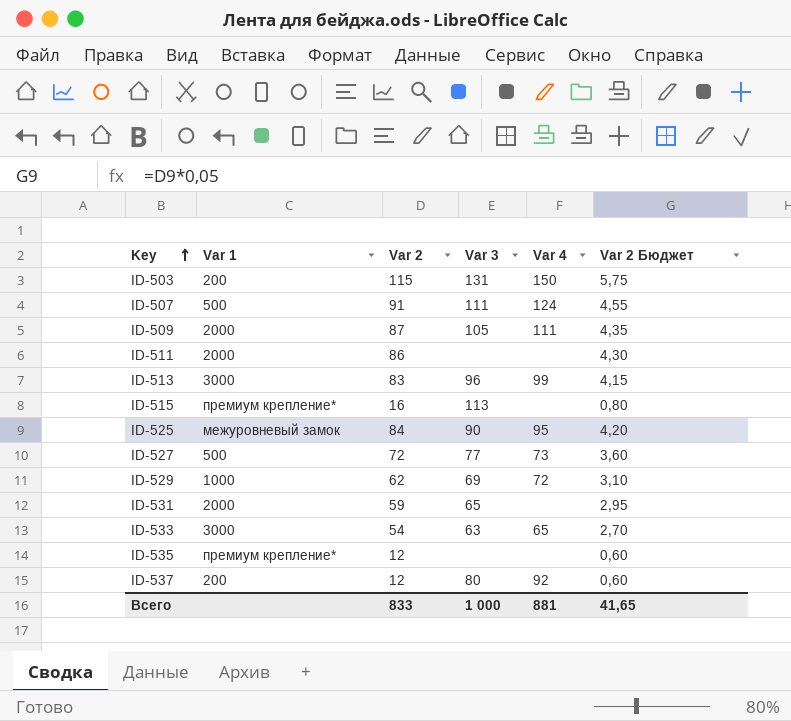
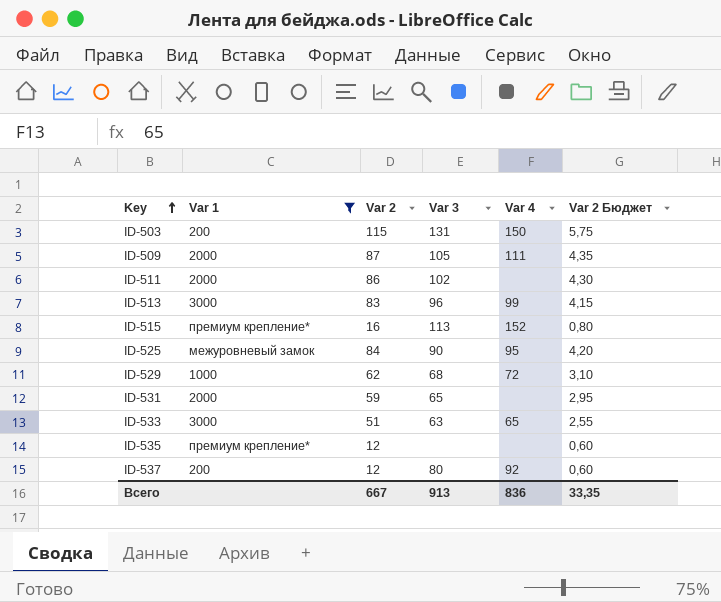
filter: none -> Var 1 != 500
ID-511 | Var 3: none -> 102
ID-515 | Var 4: none -> 152
ID-529 | Var 3: 69 -> 68
ID-533 | Var 2: 54 -> 51
ID-533 | Var 2 Бюджет: 2,70 -> 2,55
Всего | Var 2: 833 -> 667
Всего | Var 3: 1 000 -> 913
Всего | Var 4: 881 -> 836
Всего | Var 2 Бюджет: 41,65 -> 33,35

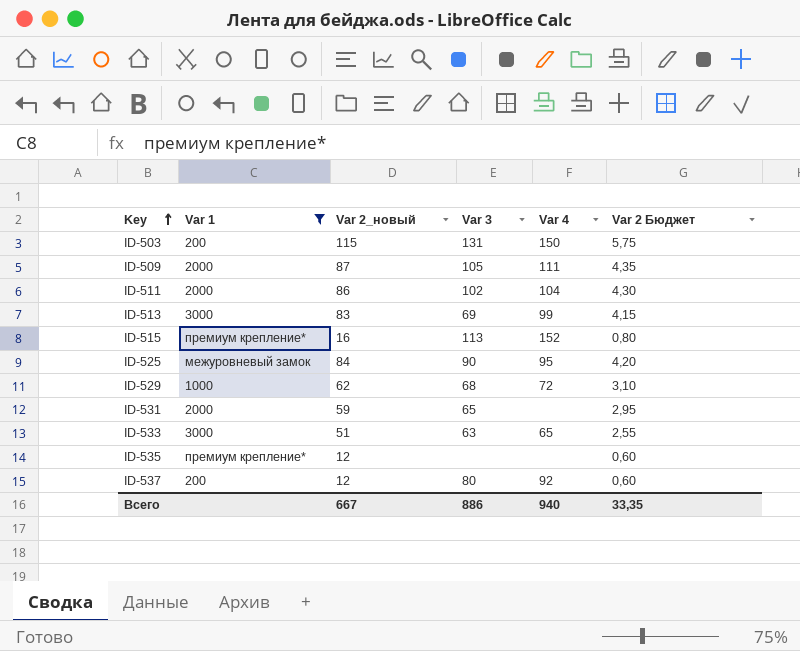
column name: Var 2 -> Var 2_новый
ID-511 | Var 4: none -> 104
ID-513 | Var 3: 96 -> 69
Всего | Var 3: 913 -> 886
Всего | Var 4: 836 -> 940

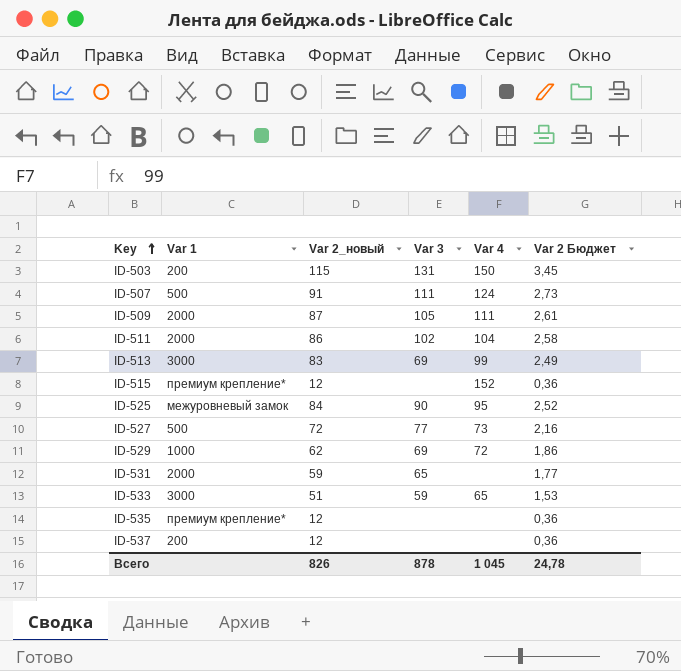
filter: Var 1 != 500 -> none
column Var 2 Бюджет | formula: [Var 2_новый] * 0,05 -> [Var 2_новый] * 0,03
ID-515 | Var 2_новый: 16 -> 12
ID-515 | Var 3: 113 -> none
ID-529 | Var 3: 68 -> 69
ID-533 | Var 3: 63 -> 59
ID-537 | Var 3: 80 -> none
ID-537 | Var 4: 92 -> none
Всего | Var 2_новый: 667 -> 826
Всего | Var 3: 886 -> 878
Всего | Var 4: 940 -> 1 045
Всего | Var 2 Бюджет: 33,35 -> 24,78

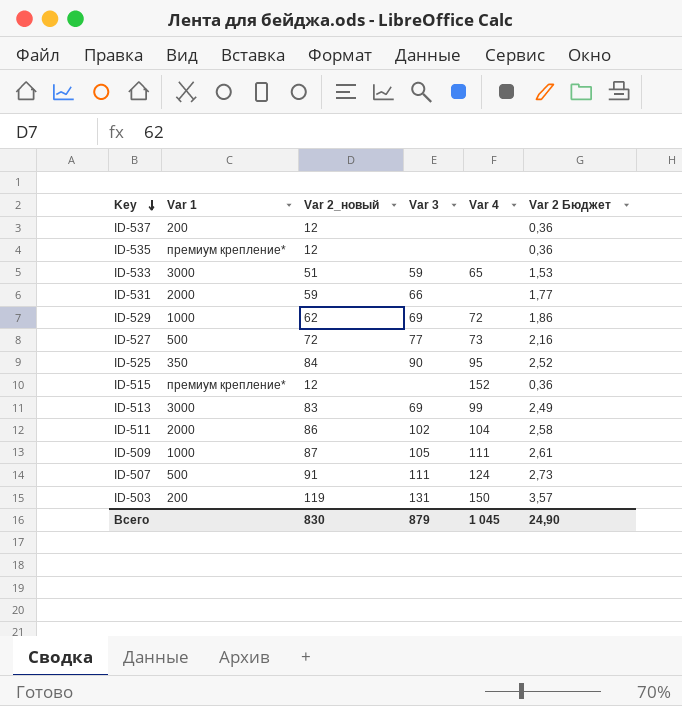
row order: Key ascending -> Key descending
ID-531 | Var 3: 65 -> 66
ID-525 | Var 1: межуровневый замок -> 350
ID-509 | Var 1: 2000 -> 1000
ID-503 | Var 2_новый: 115 -> 119
ID-503 | Var 2 Бюджет: 3,45 -> 3,57
Всего | Var 2_новый: 826 -> 830
Всего | Var 3: 878 -> 879
Всего | Var 2 Бюджет: 24,78 -> 24,90

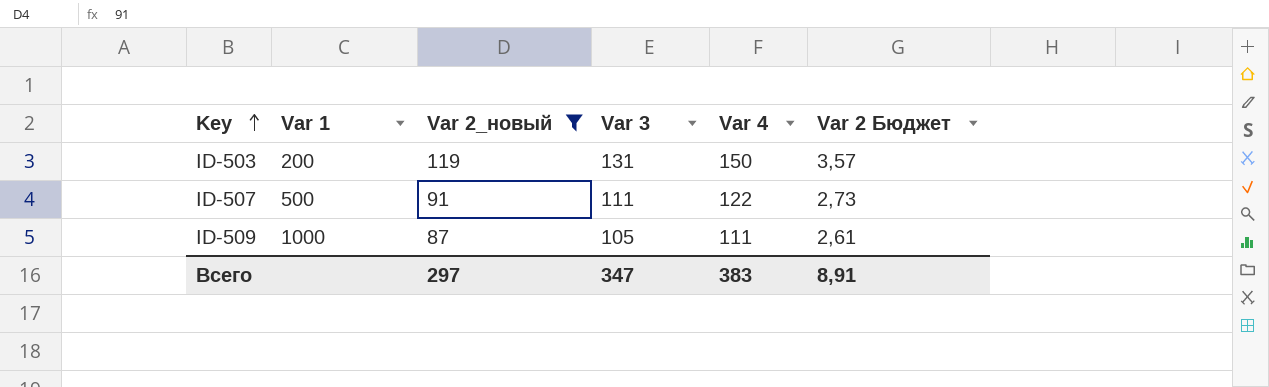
filter: none -> Var 2_новый >= 87
row order: Key descending -> Key ascending
ID-507 | Var 4: 124 -> 122
Всего | Var 2_новый: 830 -> 297
Всего | Var 3: 879 -> 347
Всего | Var 4: 1 045 -> 383
Всего | Var 2 Бюджет: 24,90 -> 8,91

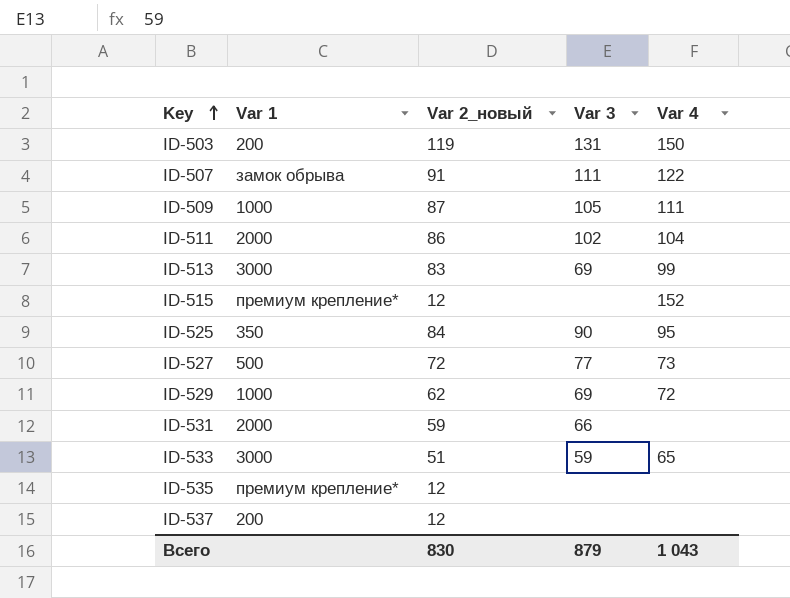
filter: Var 2_новый >= 87 -> none
column Var 2 Бюджет | formula: [Var 2_новый] * 0,03 -> none
ID-507 | Var 1: 500 -> замок обрыва
Всего | Var 2_новый: 297 -> 830
Всего | Var 3: 347 -> 879
Всего | Var 4: 383 -> 1 043

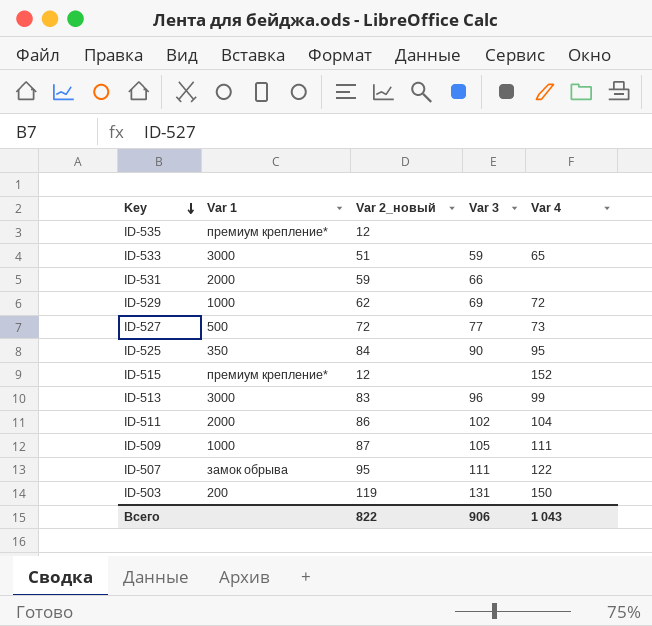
row order: Key ascending -> Key descending
row ID-537: 200 | 12 | none | none -> none
ID-513 | Var 3: 69 -> 96
ID-507 | Var 2_новый: 91 -> 95
Всего | Var 2_новый: 830 -> 822
Всего | Var 3: 879 -> 906

